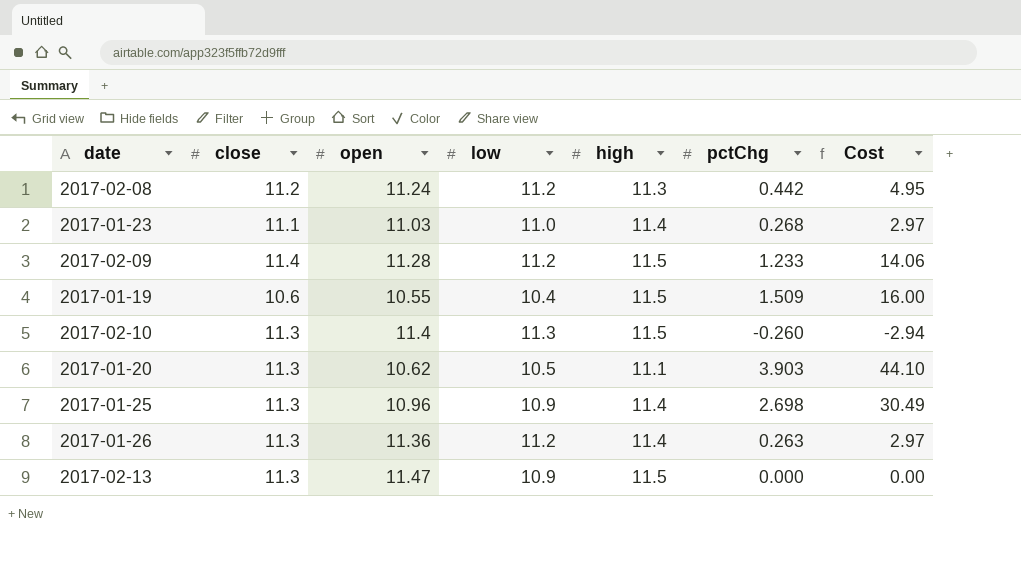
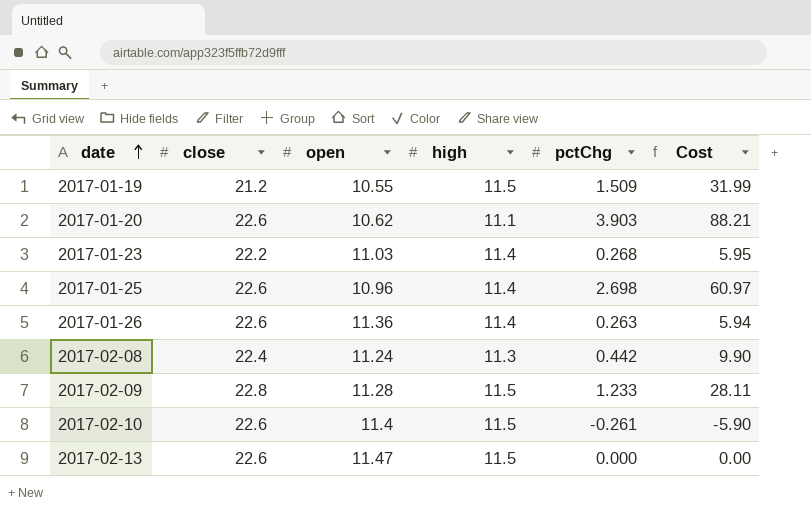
row order: none -> date ascending
column low | position: 4 -> none
2017-01-19 | close: 10.6 -> 21.2
2017-01-19 | Cost: 16.00 -> 31.99
2017-01-20 | close: 11.3 -> 22.6
2017-01-20 | Cost: 44.10 -> 88.21
2017-01-23 | close: 11.1 -> 22.2
2017-01-23 | Cost: 2.97 -> 5.95
2017-01-25 | close: 11.3 -> 22.6
2017-01-25 | Cost: 30.49 -> 60.97
2017-01-26 | close: 11.3 -> 22.6
2017-01-26 | Cost: 2.97 -> 5.94
2017-02-08 | close: 11.2 -> 22.4
2017-02-08 | Cost: 4.95 -> 9.90
2017-02-09 | close: 11.4 -> 22.8
2017-02-09 | Cost: 14.06 -> 28.11
2017-02-10 | close: 11.3 -> 22.6
2017-02-10 | pctChg: -0.260 -> -0.261
2017-02-10 | Cost: -2.94 -> -5.90
2017-02-13 | close: 11.3 -> 22.6

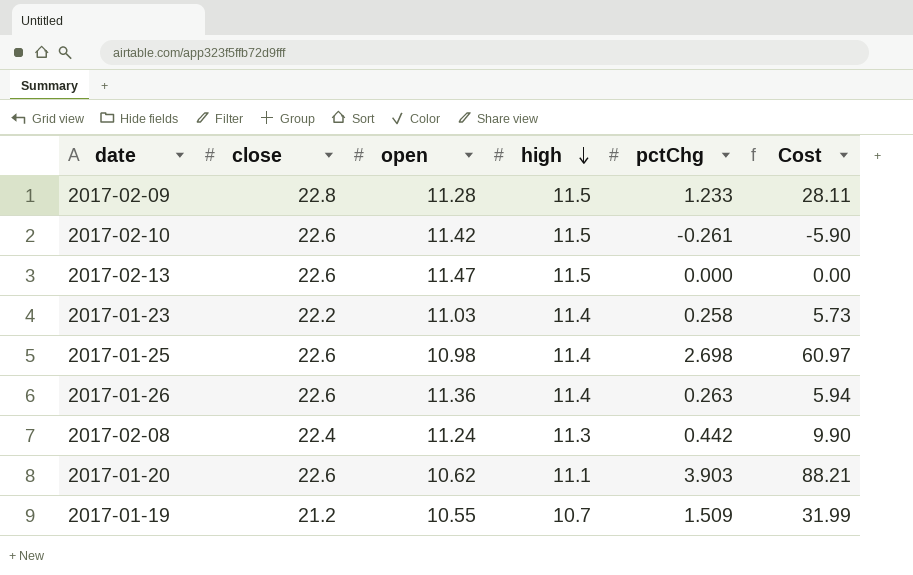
row order: date ascending -> high descending
2017-02-10 | open: 11.4 -> 11.42
2017-01-23 | pctChg: 0.268 -> 0.258
2017-01-23 | Cost: 5.95 -> 5.73
2017-01-25 | open: 10.96 -> 10.98
2017-01-19 | high: 11.5 -> 10.7

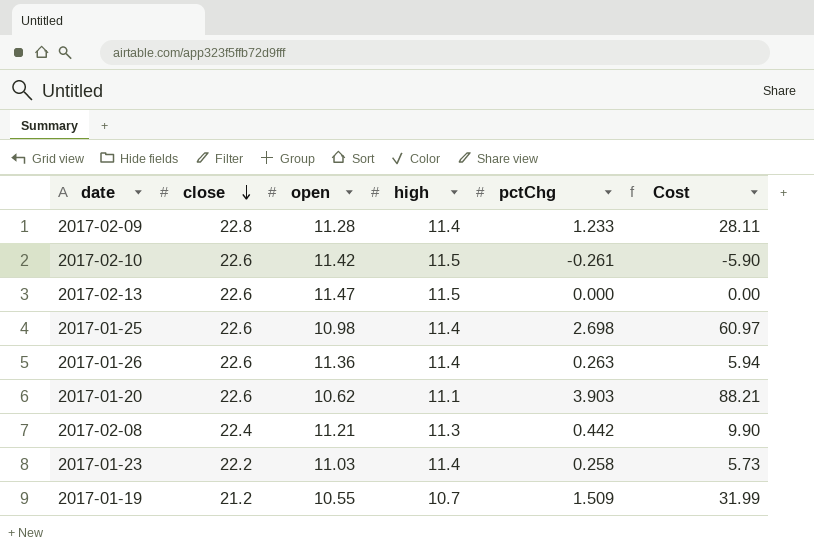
row order: high descending -> close descending
2017-02-09 | high: 11.5 -> 11.4
2017-02-08 | open: 11.24 -> 11.21

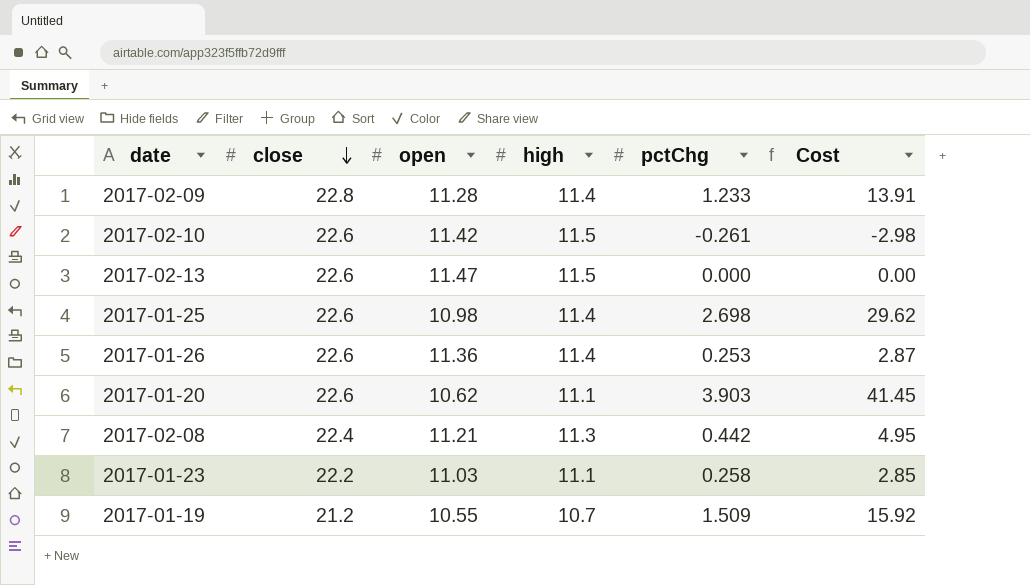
column Cost | formula: [close] * [pctChg] -> [open] * [pctChg]
2017-01-26 | pctChg: 0.263 -> 0.253
2017-01-23 | high: 11.4 -> 11.1

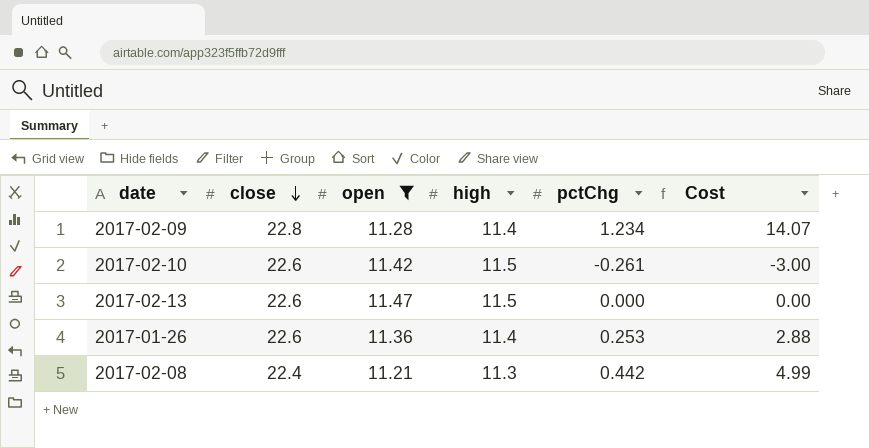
filter: none -> open >= 11.21
column Cost | formula: [open] * [pctChg] -> [high] * [pctChg]
2017-02-09 | pctChg: 1.233 -> 1.234

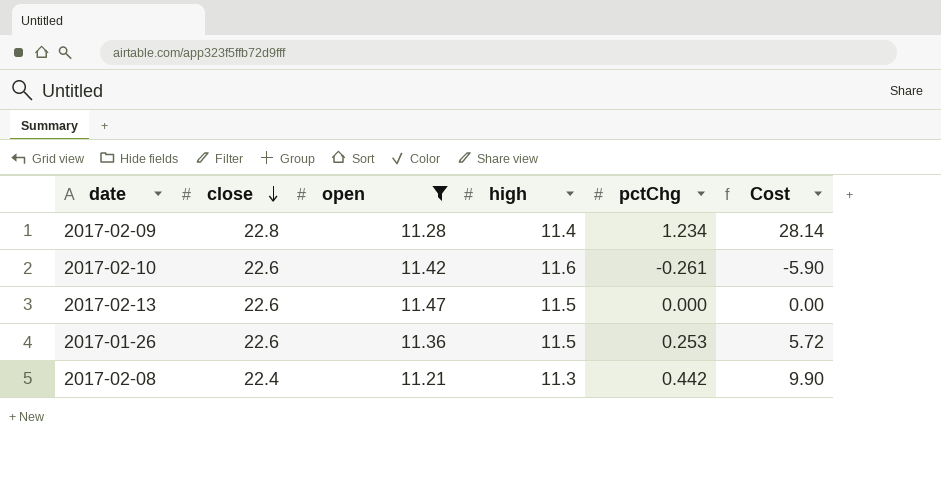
column Cost | formula: [high] * [pctChg] -> [close] * [pctChg]
2017-02-10 | high: 11.5 -> 11.6
2017-01-26 | high: 11.4 -> 11.5

